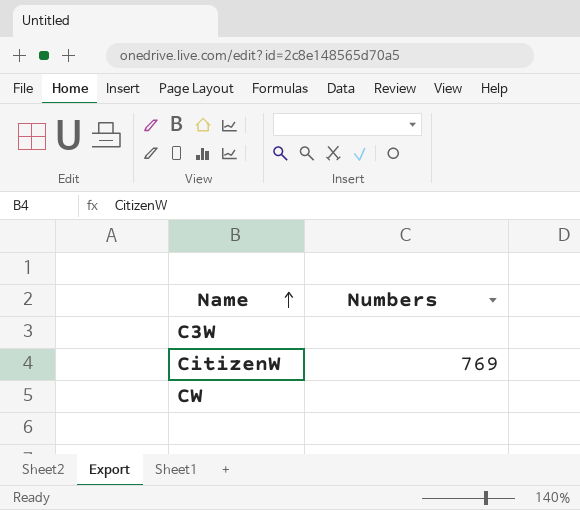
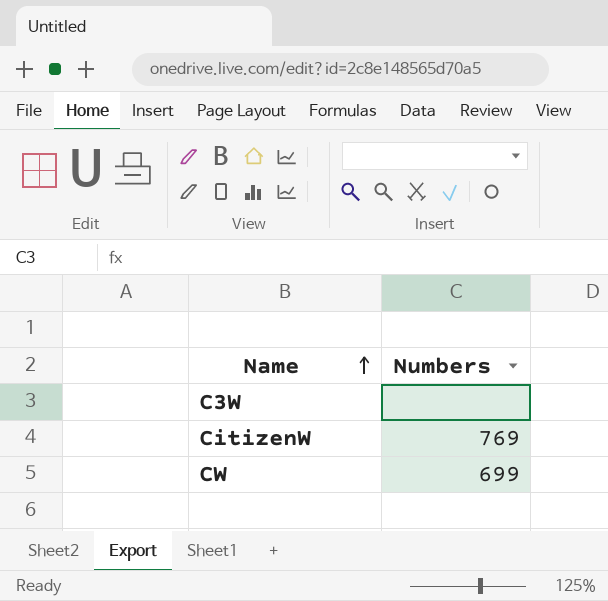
CW | Numbers: none -> 699

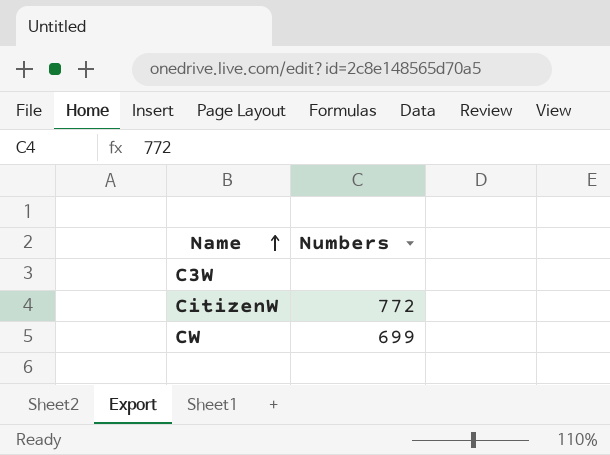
CitizenW | Numbers: 769 -> 772

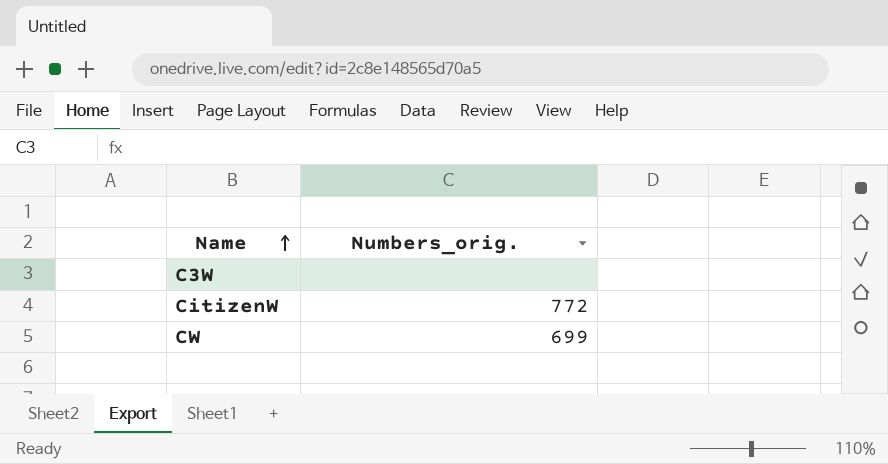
column name: Numbers -> Numbers_orig.

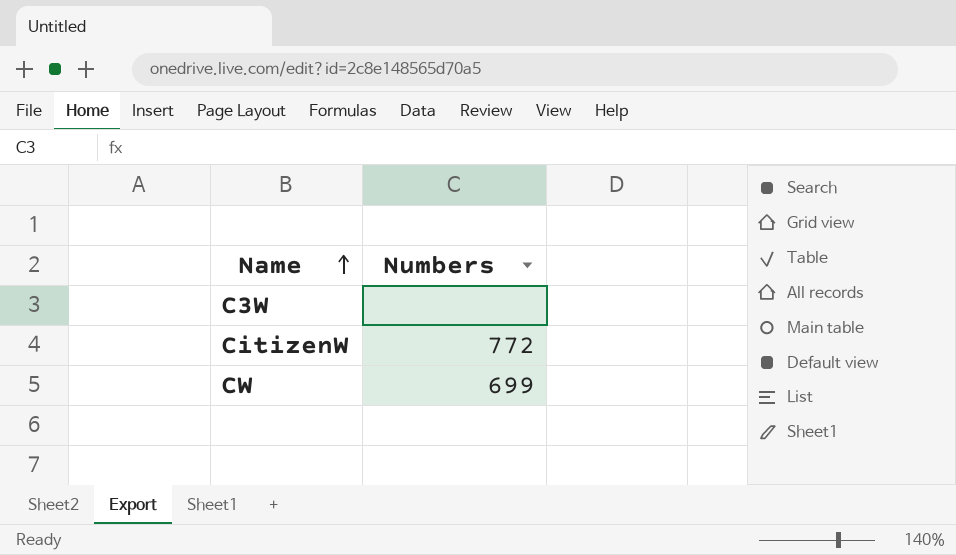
column name: Numbers_orig. -> Numbers

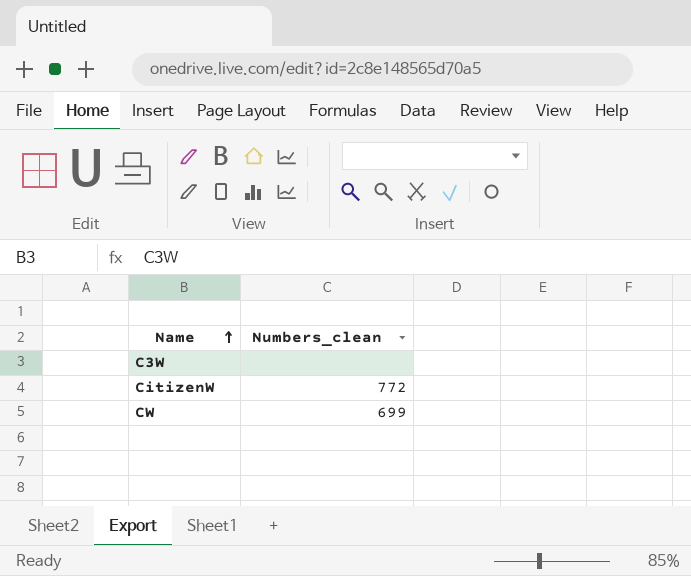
column name: Numbers -> Numbers_clean

